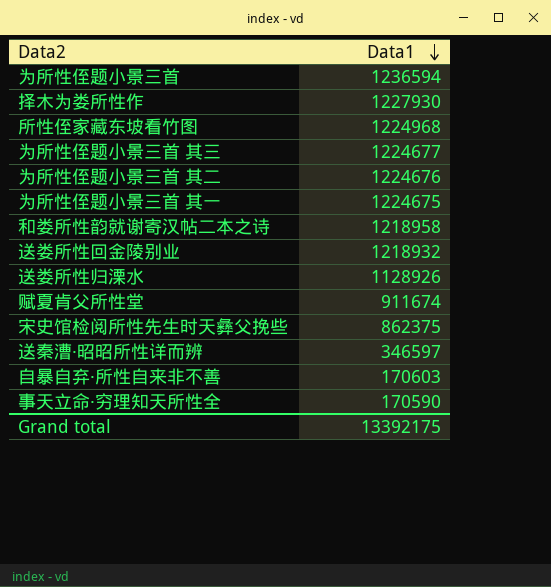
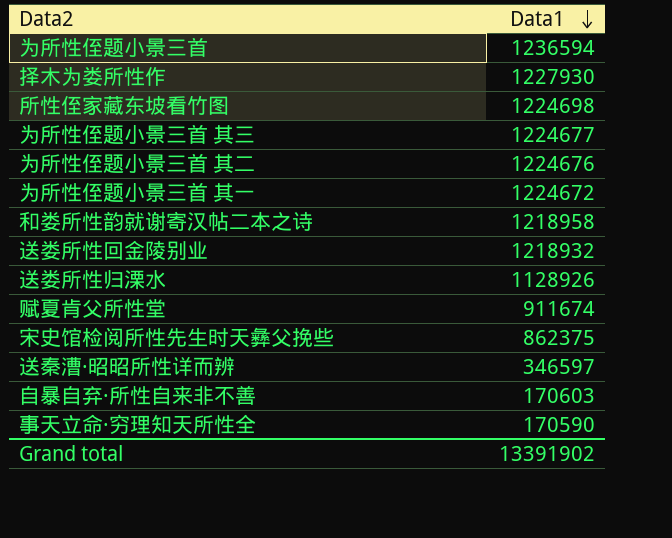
所性侄家藏东坡看竹图 | Data1: 1224968 -> 1224698
为所性侄题小景三首 其一 | Data1: 1224675 -> 1224672
Grand total | Data1: 13392175 -> 13391902

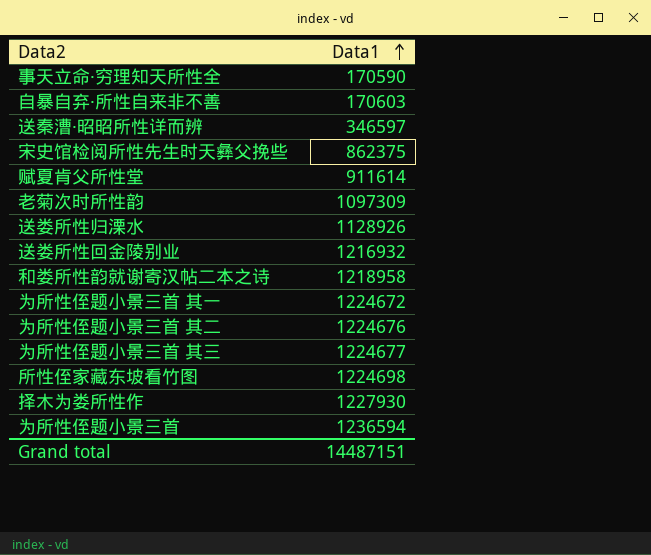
row order: Data1 descending -> Data1 ascending
赋夏肯父所性堂 | Data1: 911674 -> 911614
row 老菊次时所性韵: none -> 1097309
送娄所性回金陵别业 | Data1: 1218932 -> 1216932
Grand total | Data1: 13391902 -> 14487151

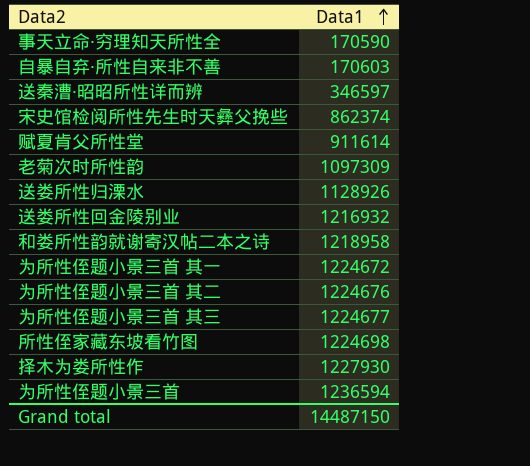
宋史馆检阅所性先生时天彝父挽些 | Data1: 862375 -> 862374
Grand total | Data1: 14487151 -> 14487150

